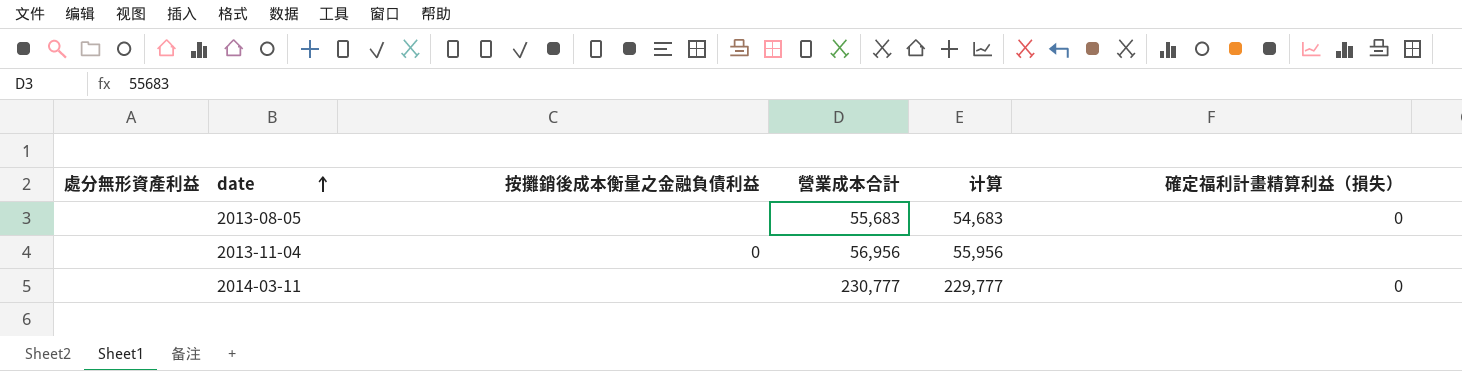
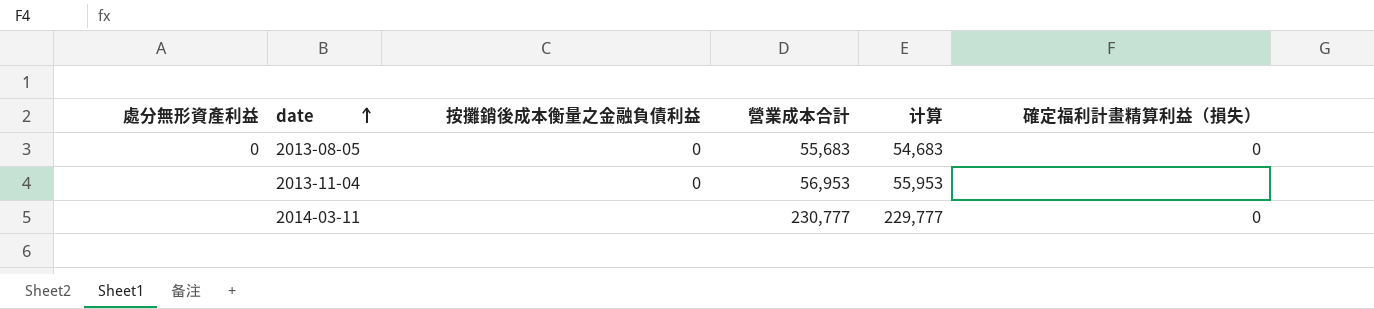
2013-08-05 | 處分無形資產利益: none -> 0
2013-08-05 | 按攤銷後成本衡量之金融負債利益: none -> 0
2013-11-04 | 營業成本合計: 56,956 -> 56,953
2013-11-04 | 计算: 55,956 -> 55,953

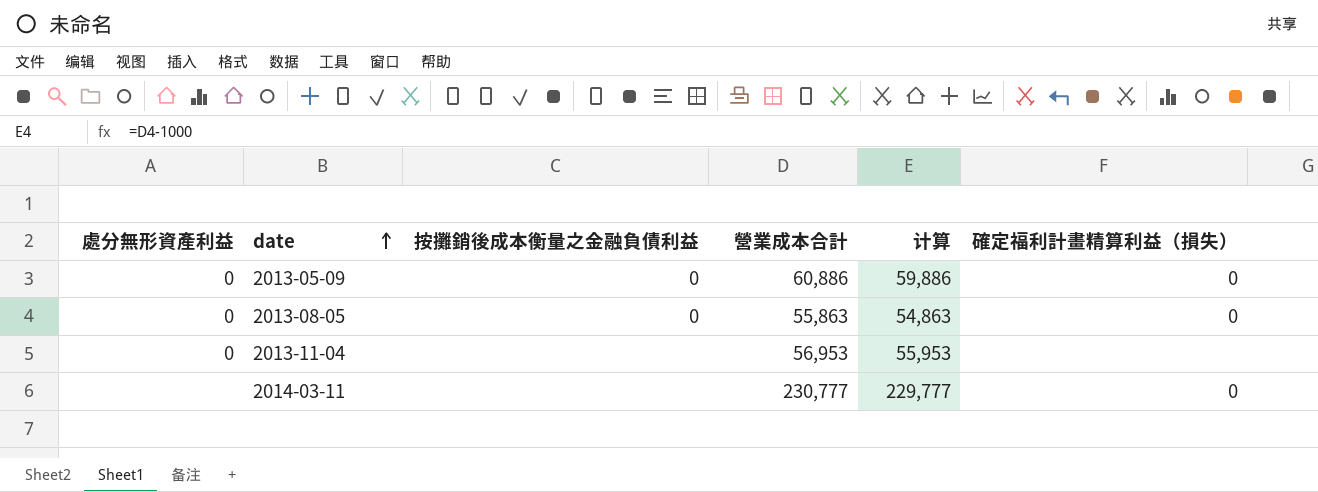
row 2013-05-09: none -> 0 | 0 | 60,886 | 59,886 | 0
2013-08-05 | 營業成本合計: 55,683 -> 55,863
2013-08-05 | 计算: 54,683 -> 54,863
2013-11-04 | 處分無形資產利益: none -> 0
2013-11-04 | 按攤銷後成本衡量之金融負債利益: 0 -> none

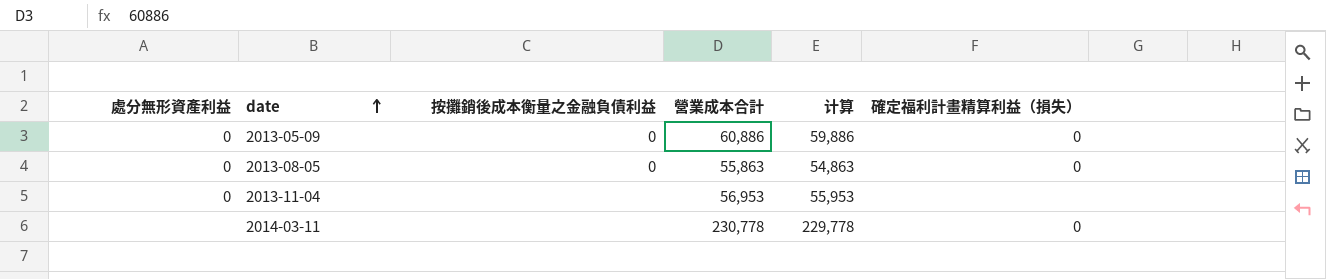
2014-03-11 | 營業成本合計: 230,777 -> 230,778
2014-03-11 | 计算: 229,777 -> 229,778

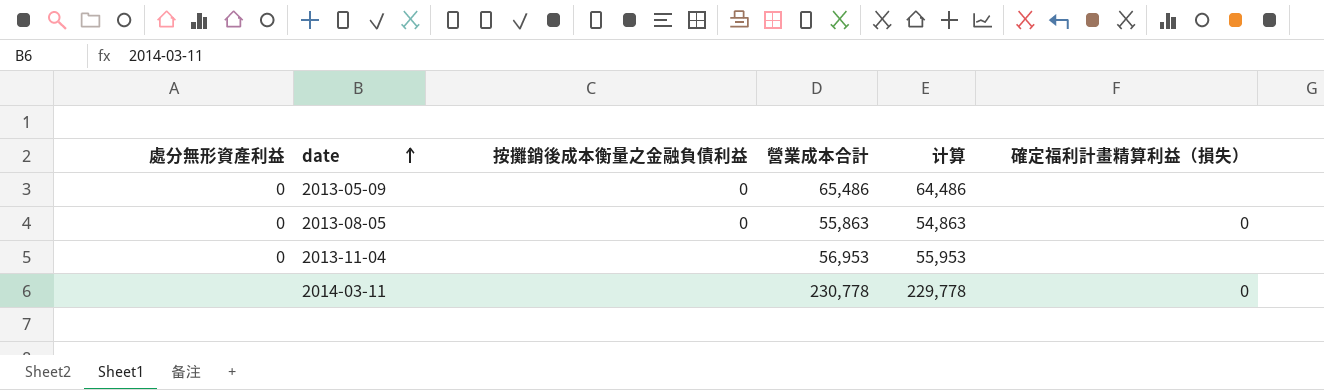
2013-05-09 | 營業成本合計: 60,886 -> 65,486
2013-05-09 | 计算: 59,886 -> 64,486
2013-05-09 | 確定福利計畫精算利益（損失）: 0 -> none

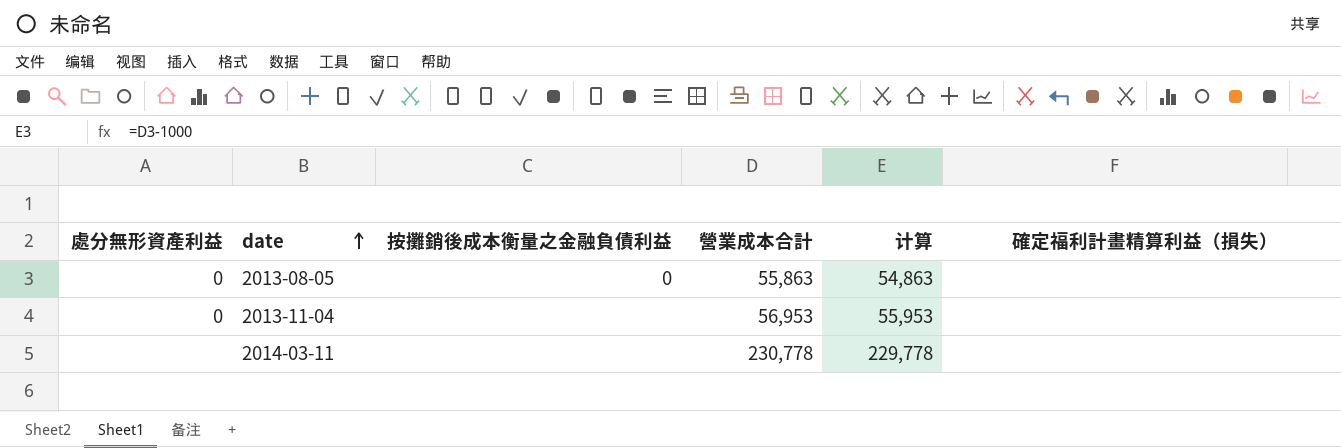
row 2013-05-09: 0 | 0 | 65,486 | 64,486 | none -> none
2013-08-05 | 確定福利計畫精算利益（損失）: 0 -> none
2014-03-11 | 確定福利計畫精算利益（損失）: 0 -> none

